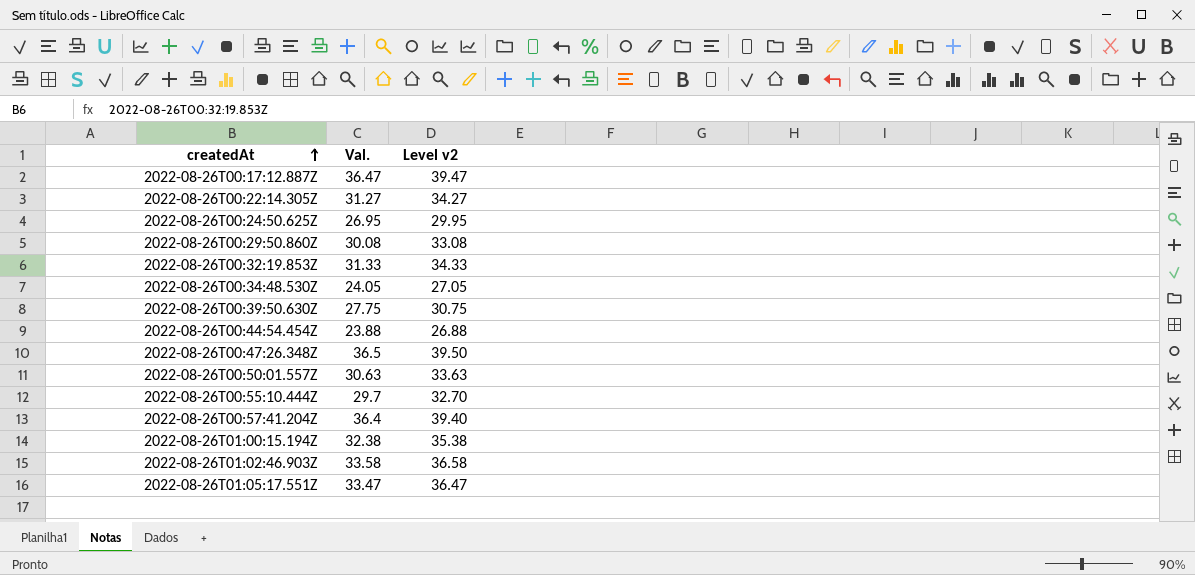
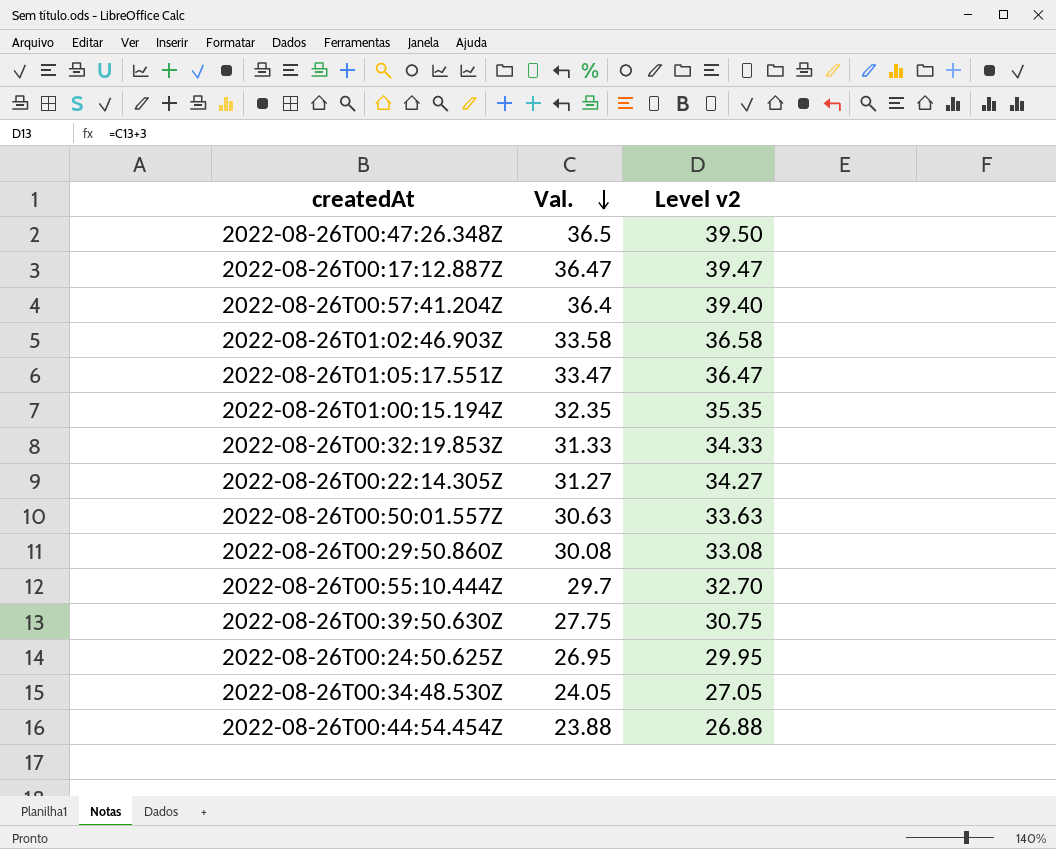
row order: createdAt ascending -> Val. descending
2022-08-26T01:00:15.194Z | Val.: 32.38 -> 32.35
2022-08-26T01:00:15.194Z | Level v2: 35.38 -> 35.35

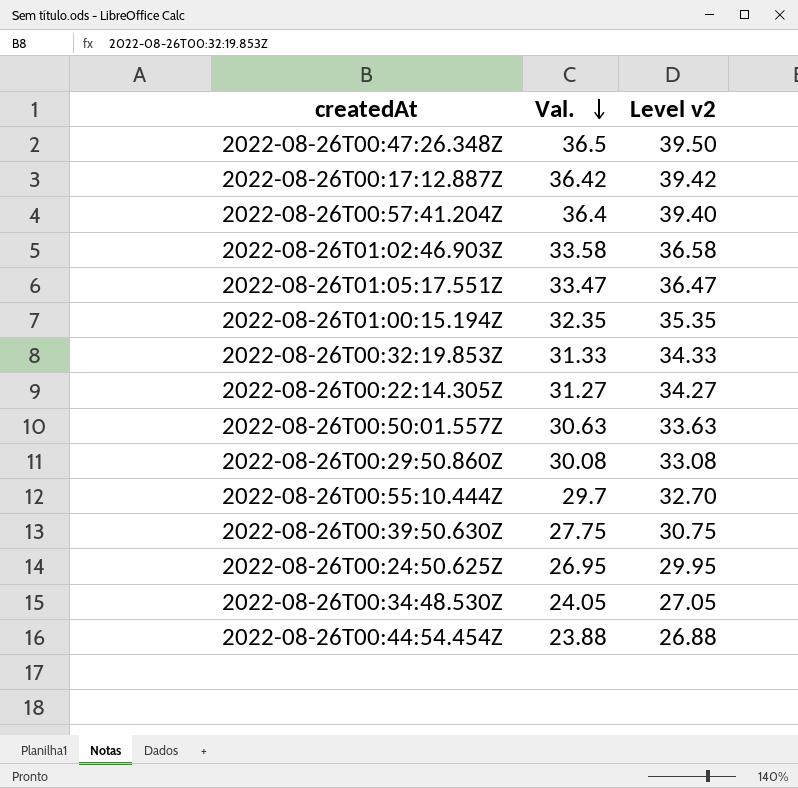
2022-08-26T00:17:12.887Z | Val.: 36.47 -> 36.42
2022-08-26T00:17:12.887Z | Level v2: 39.47 -> 39.42

